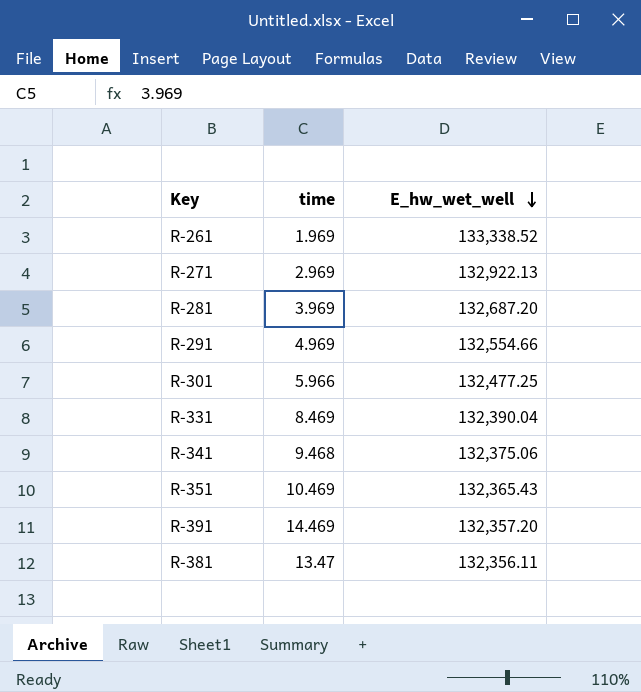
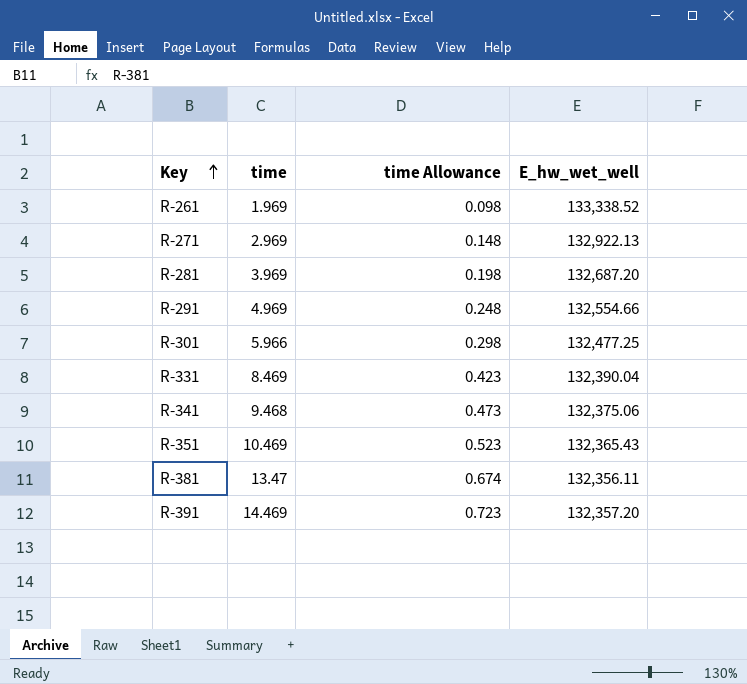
row order: E_hw_wet_well descending -> Key ascending
column time Allowance | formula: none -> [time] * 0.05

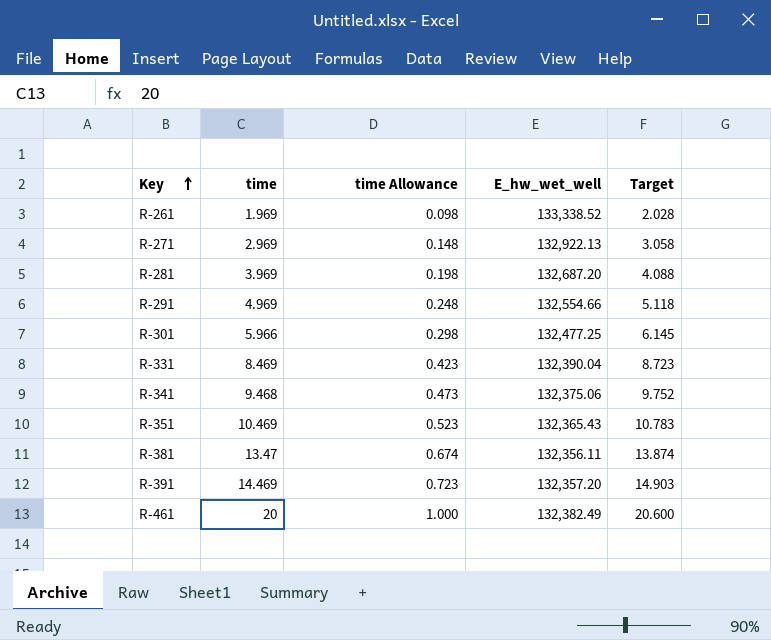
column Target | formula: none -> [time] * 1.03
row R-461: none -> 20 | 1.000 | 132,382.49 | 20.600

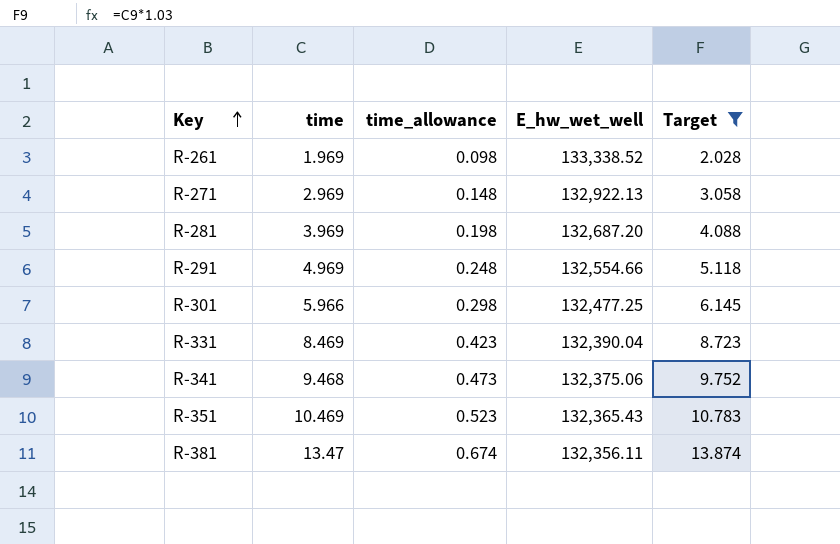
filter: none -> Target <= 13.874
column name: time Allowance -> time_allowance

